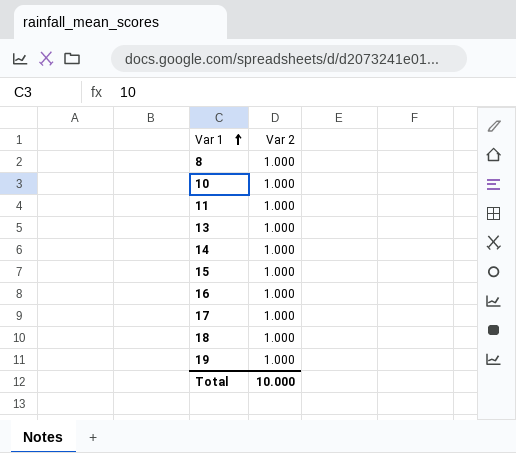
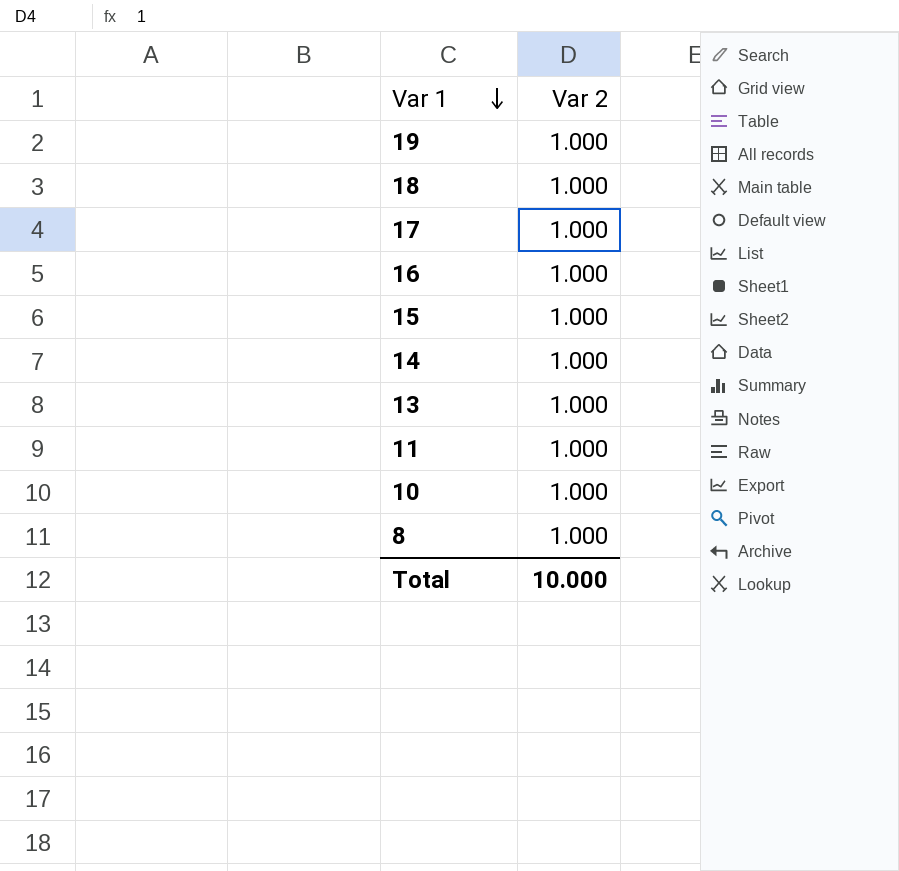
row order: Var 1 ascending -> Var 1 descending

